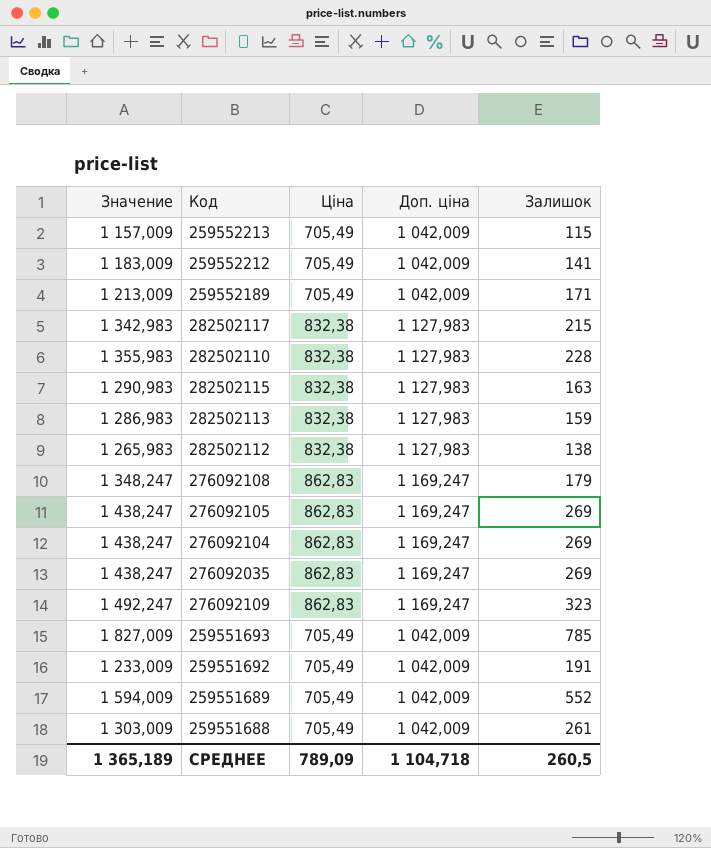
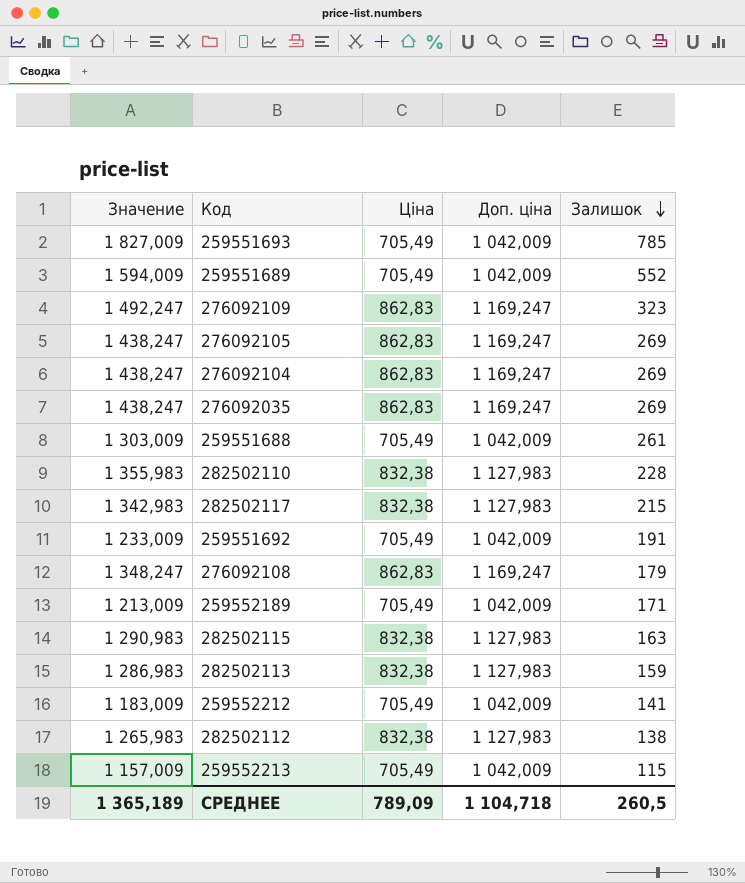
row order: none -> Залишок descending

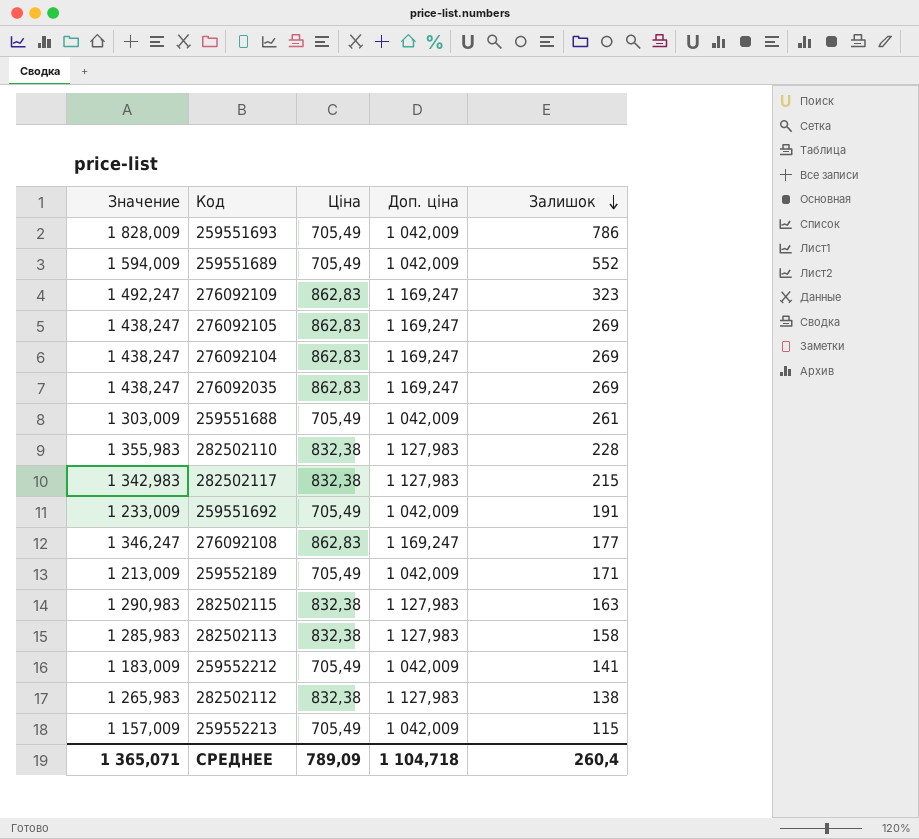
259551693 | Значение: 1 827,009 -> 1 828,009
259551693 | Залишок: 785 -> 786
276092108 | Значение: 1 348,247 -> 1 346,247
276092108 | Залишок: 179 -> 177
282502113 | Значение: 1 286,983 -> 1 285,983
282502113 | Залишок: 159 -> 158
СРЕДНЕЕ | Значение: 1 365,189 -> 1 365,071
СРЕДНЕЕ | Залишок: 260,5 -> 260,4

